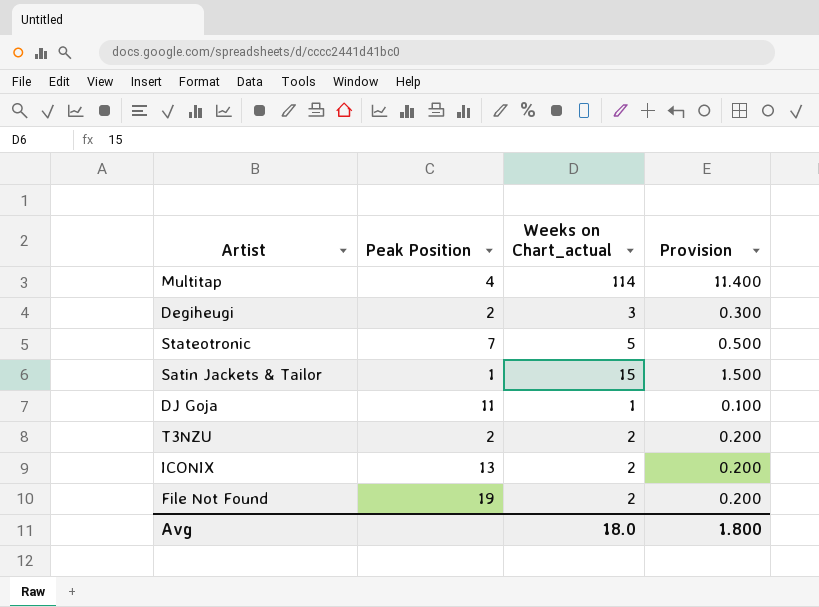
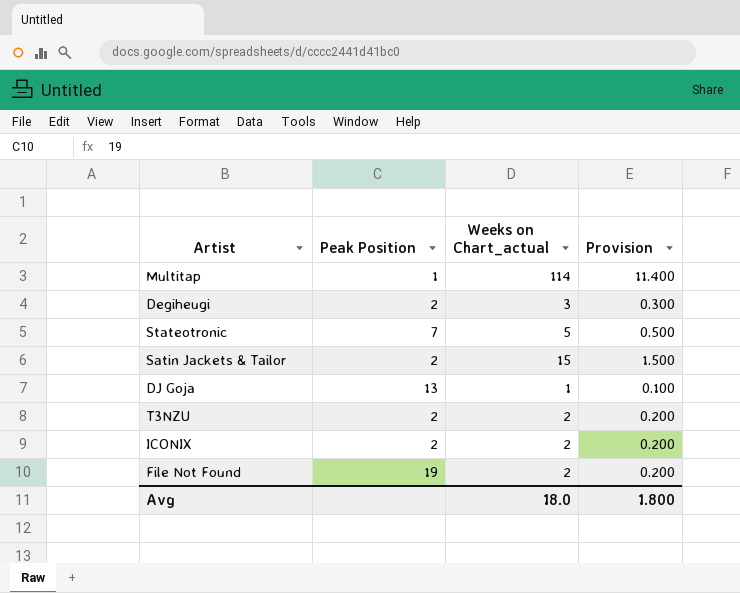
Multitap | Peak Position: 4 -> 1
Satin Jackets & Tailor | Peak Position: 1 -> 2
DJ Goja | Peak Position: 11 -> 13
ICONIX | Peak Position: 13 -> 2

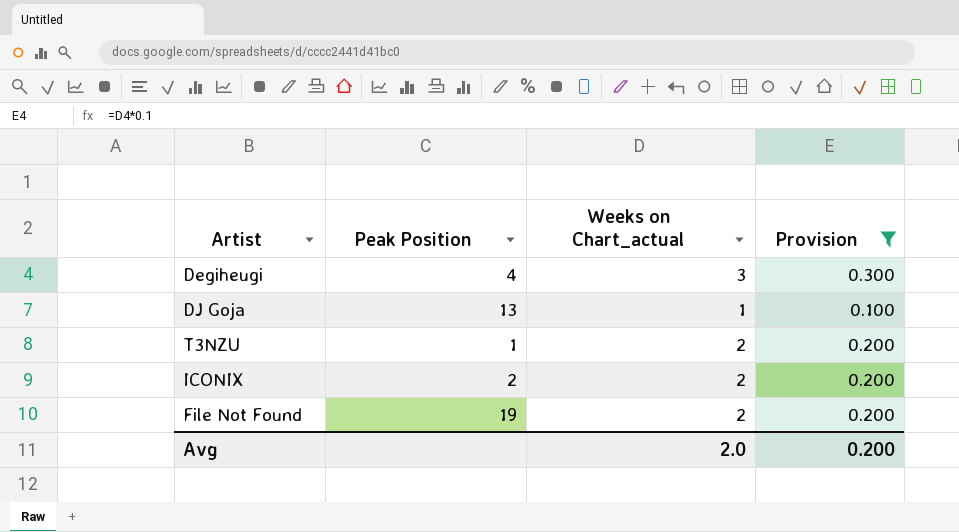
filter: none -> Provision <= 0.300
Degiheugi | Peak Position: 2 -> 4
T3NZU | Peak Position: 2 -> 1
Avg | Weeks on Chart_actual: 18.0 -> 2.0
Avg | Provision: 1.800 -> 0.200

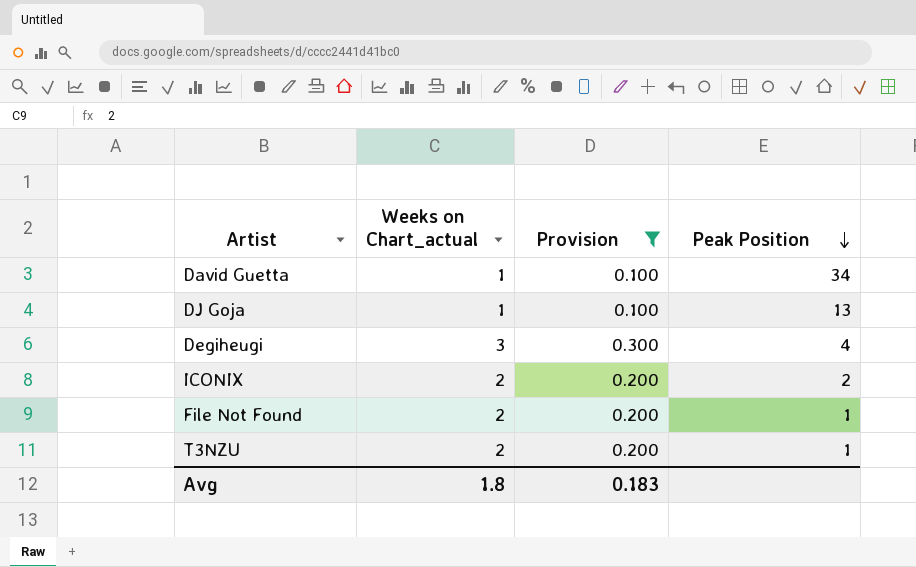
row order: none -> Peak Position descending
column Peak Position | position: 2 -> 4
row David Guetta: none -> 1 | 0.100 | 34
File Not Found | Peak Position: 19 -> 1
Avg | Weeks on Chart_actual: 2.0 -> 1.8
Avg | Provision: 0.200 -> 0.183

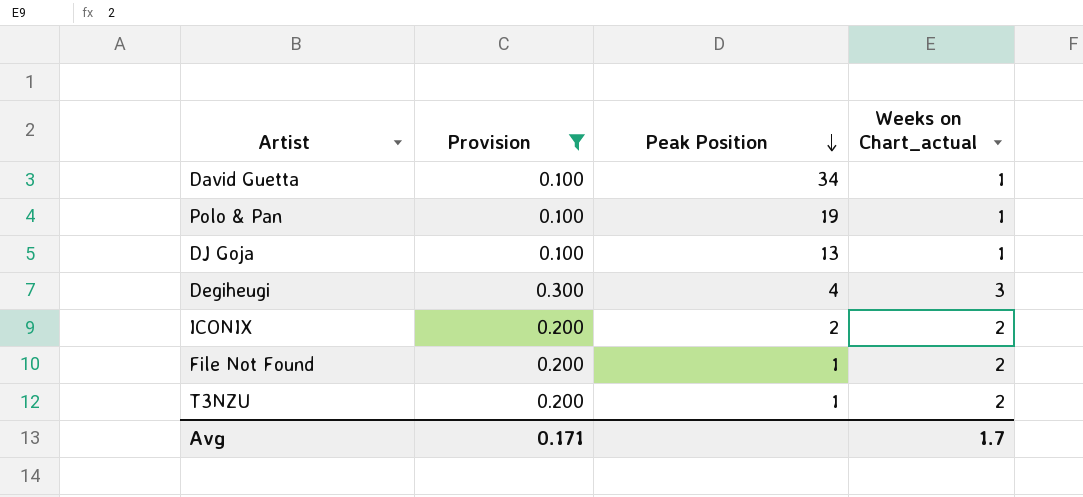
column Weeks on Chart_actual | position: 2 -> 4
row Polo & Pan: none -> 0.100 | 19 | 1
Avg | Provision: 0.183 -> 0.171
Avg | Weeks on Chart_actual: 1.8 -> 1.7

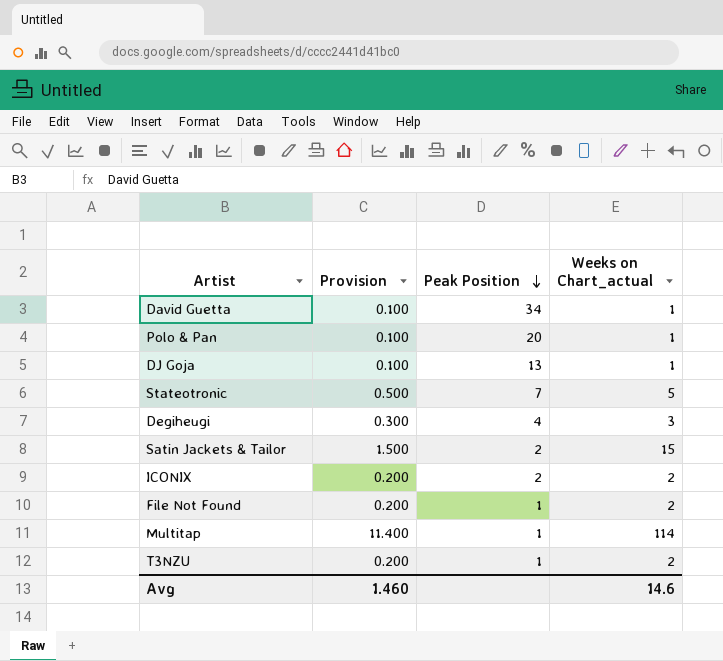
filter: Provision <= 0.300 -> none
Polo & Pan | Peak Position: 19 -> 20
Avg | Provision: 0.171 -> 1.460
Avg | Weeks on Chart_actual: 1.7 -> 14.6

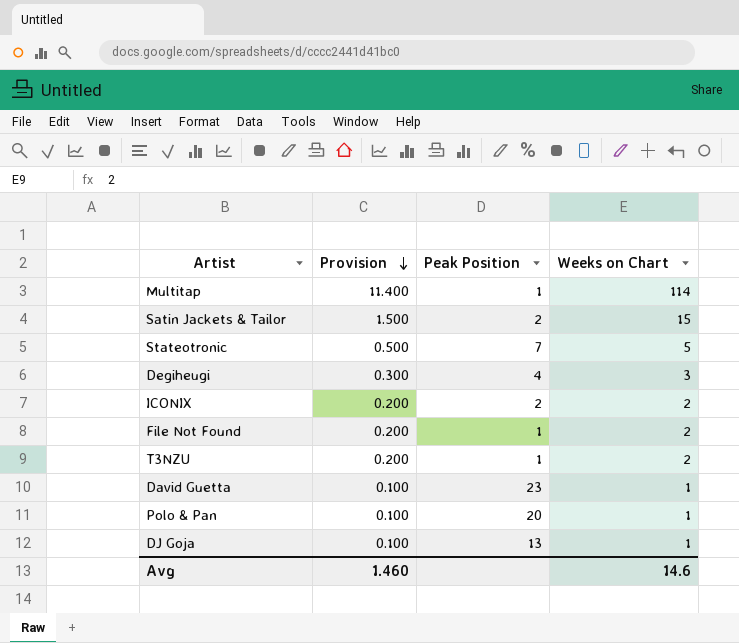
row order: Peak Position descending -> Provision descending
column name: Weeks on Chart_actual -> Weeks on Chart
David Guetta | Peak Position: 34 -> 23

